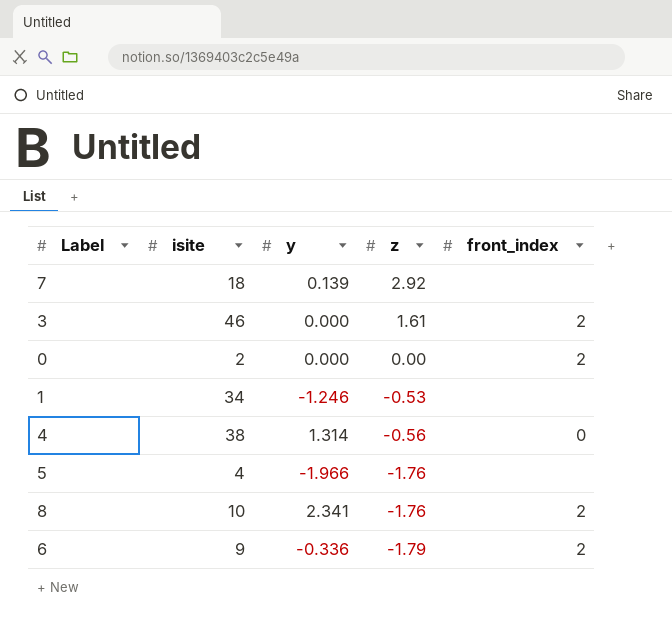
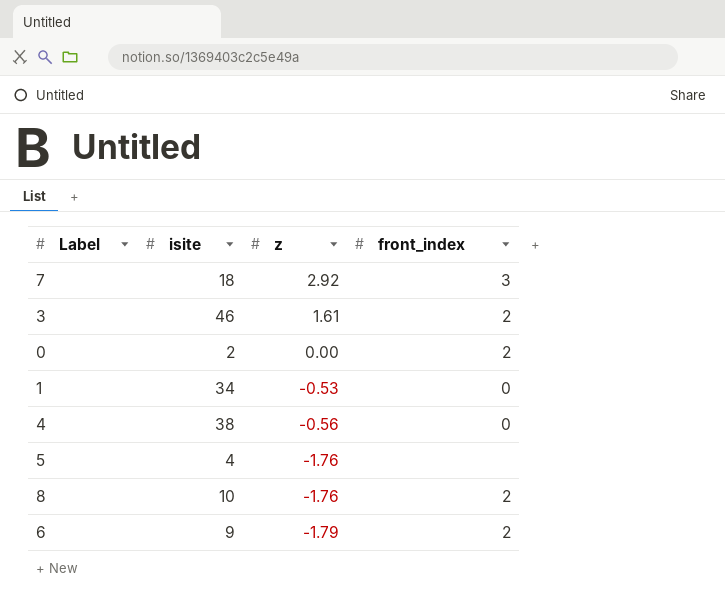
column y | position: 3 -> none
7 | front_index: none -> 3
1 | front_index: none -> 0

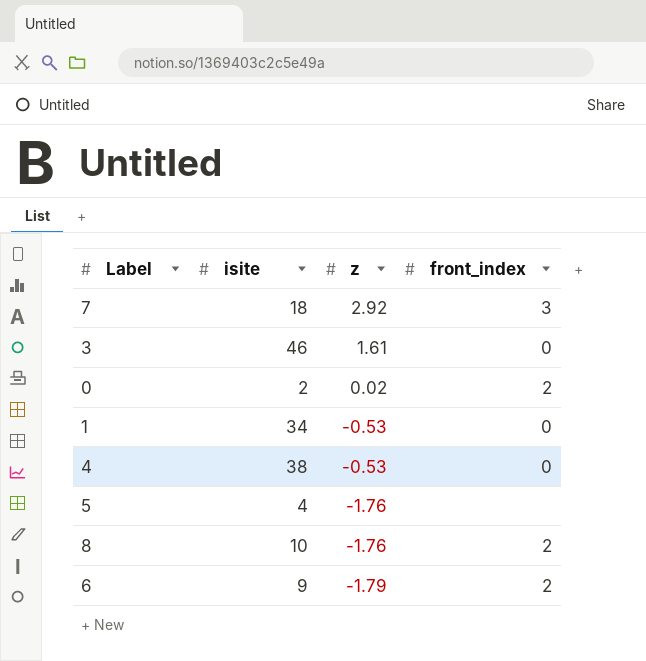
3 | front_index: 2 -> 0
0 | z: 0.00 -> 0.02
4 | z: -0.56 -> -0.53

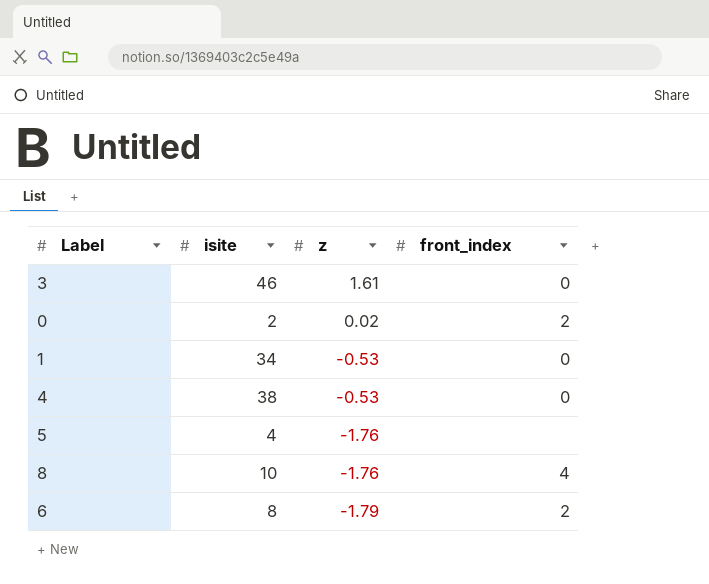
row 7: 18 | 2.92 | 3 -> none
8 | front_index: 2 -> 4
6 | isite: 9 -> 8

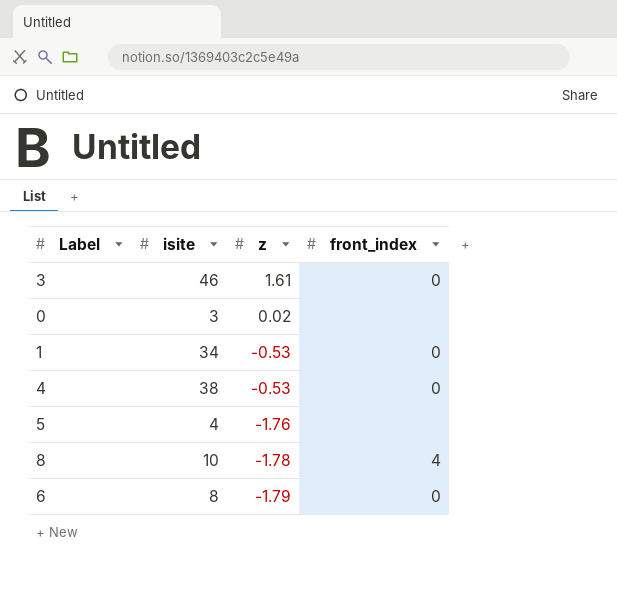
0 | isite: 2 -> 3
0 | front_index: 2 -> none
8 | z: -1.76 -> -1.78
6 | front_index: 2 -> 0

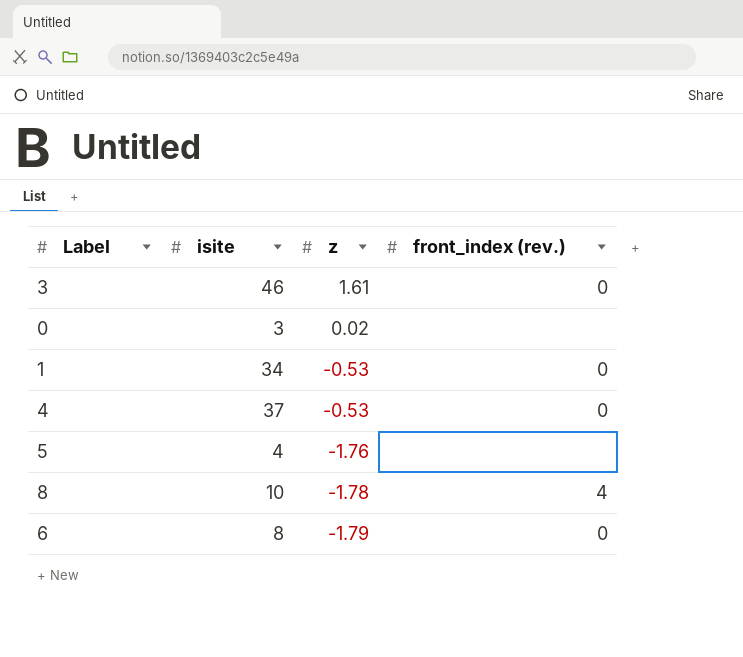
column name: front_index -> front_index (rev.)
4 | isite: 38 -> 37

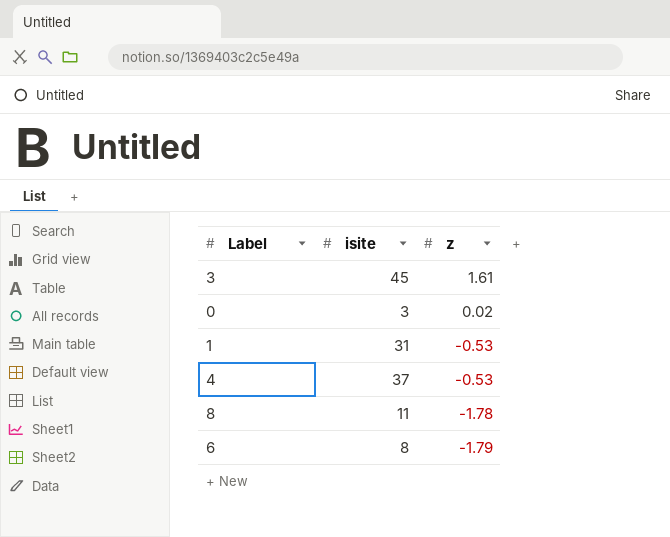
column front_index (rev.) | position: 4 -> none
row 5: 4 | -1.76 | none -> none
3 | isite: 46 -> 45
1 | isite: 34 -> 31
8 | isite: 10 -> 11

